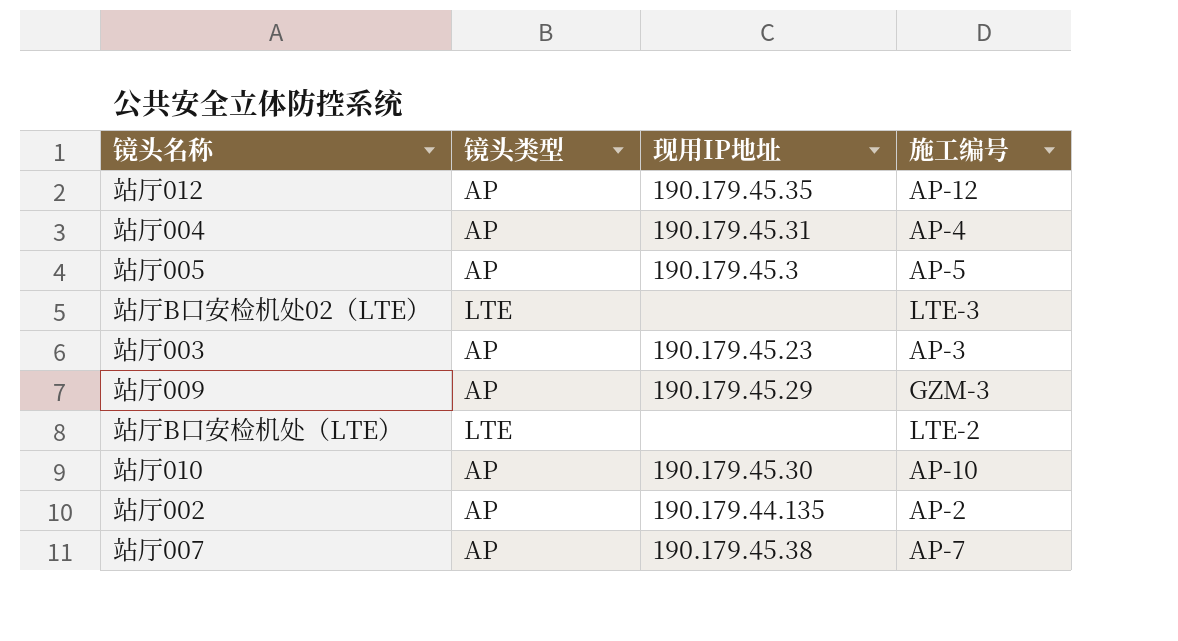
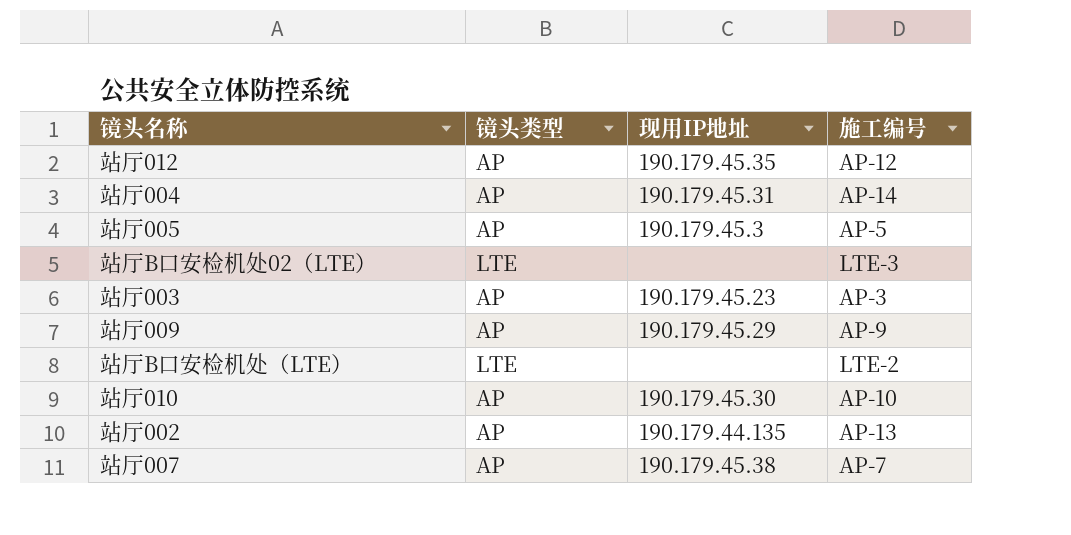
站厅004 | 施工编号: AP-4 -> AP-14
站厅009 | 施工编号: GZM-3 -> AP-9
站厅002 | 施工编号: AP-2 -> AP-13

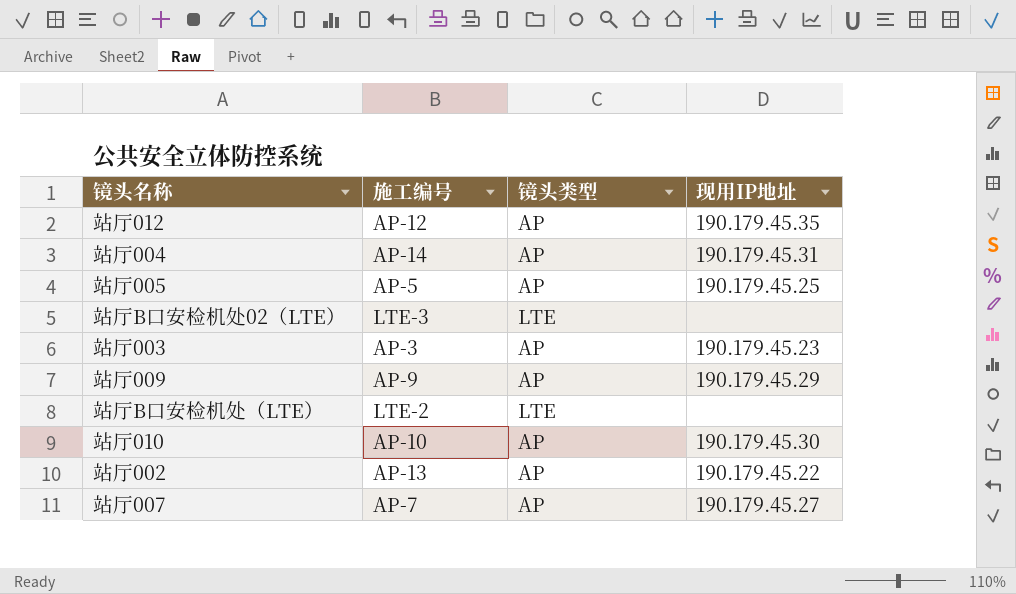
column 施工编号 | position: 4 -> 2
站厅005 | 现用IP地址: 190.179.45.3 -> 190.179.45.25
站厅002 | 现用IP地址: 190.179.44.135 -> 190.179.45.22
站厅007 | 现用IP地址: 190.179.45.38 -> 190.179.45.27

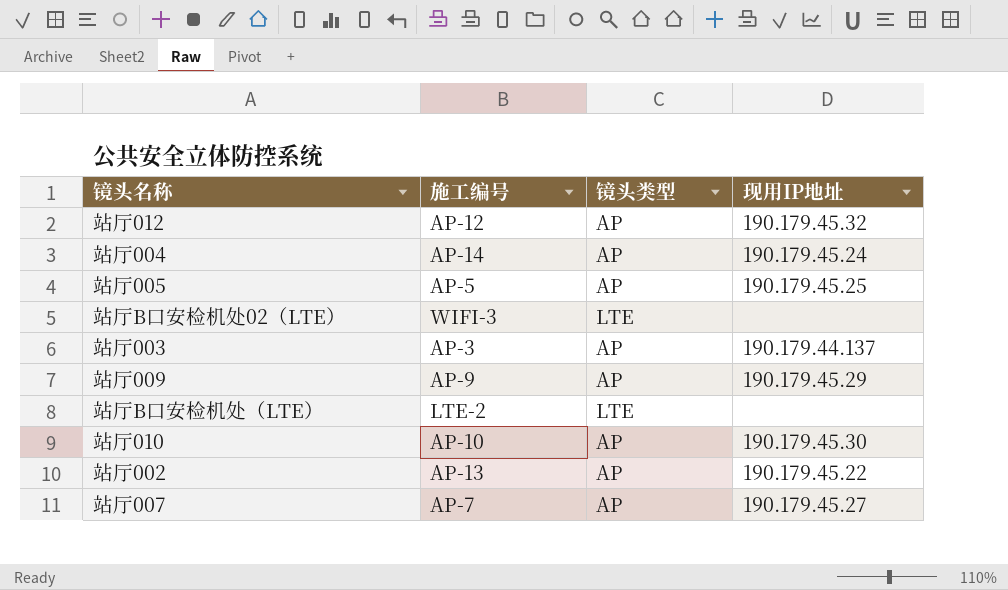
站厅012 | 现用IP地址: 190.179.45.35 -> 190.179.45.32
站厅004 | 现用IP地址: 190.179.45.31 -> 190.179.45.24
站厅B口安检机处02（LTE） | 施工编号: LTE-3 -> WIFI-3
站厅003 | 现用IP地址: 190.179.45.23 -> 190.179.44.137

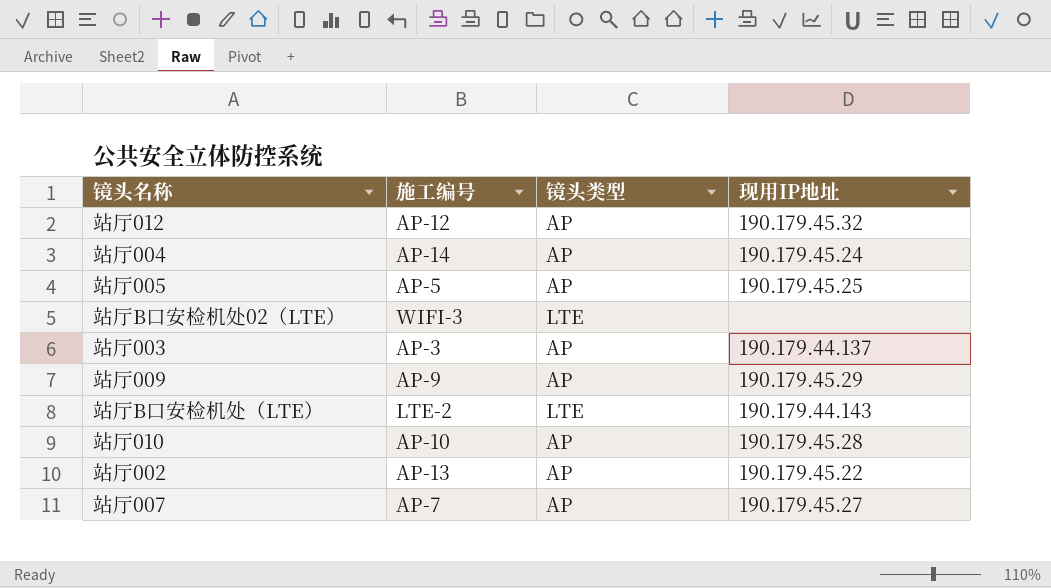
站厅B口安检机处（LTE） | 现用IP地址: none -> 190.179.44.143
站厅010 | 现用IP地址: 190.179.45.30 -> 190.179.45.28

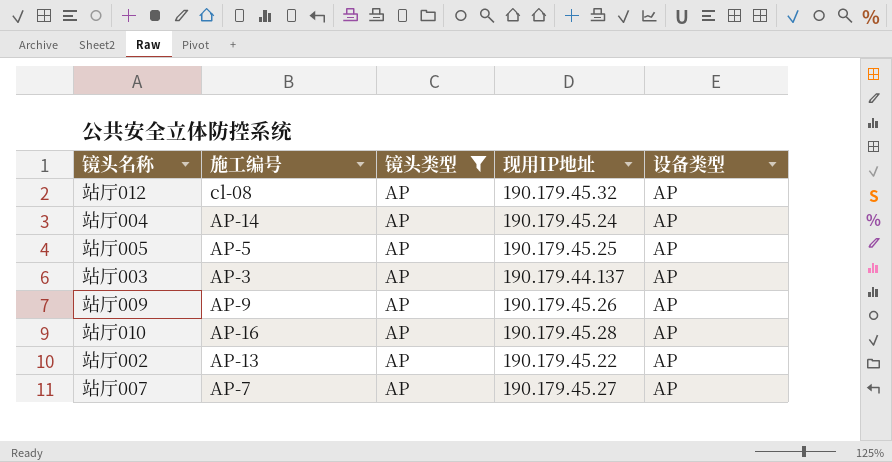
filter: none -> 镜头类型 = AP
column 设备类型 | position: none -> 5
站厅012 | 施工编号: AP-12 -> cl-08
站厅009 | 现用IP地址: 190.179.45.29 -> 190.179.45.26
站厅010 | 施工编号: AP-10 -> AP-16

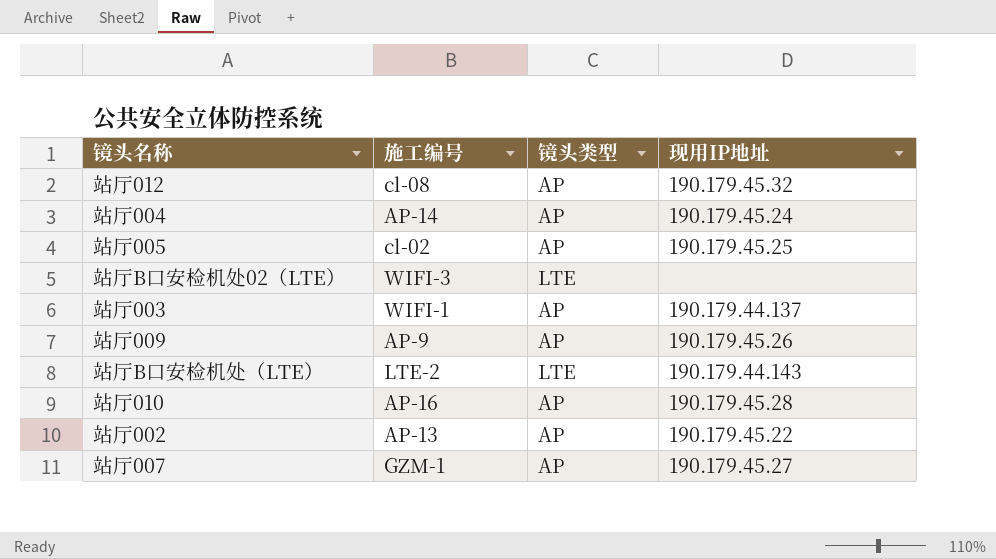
filter: 镜头类型 = AP -> none
column 设备类型 | position: 5 -> none
站厅005 | 施工编号: AP-5 -> cl-02
站厅003 | 施工编号: AP-3 -> WIFI-1
站厅007 | 施工编号: AP-7 -> GZM-1

